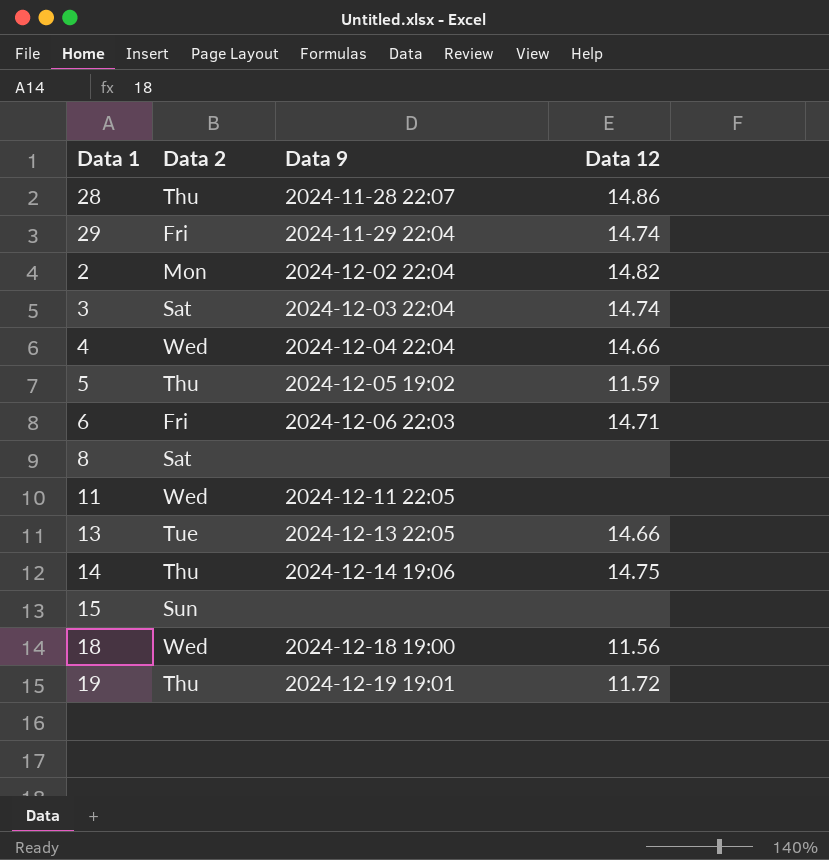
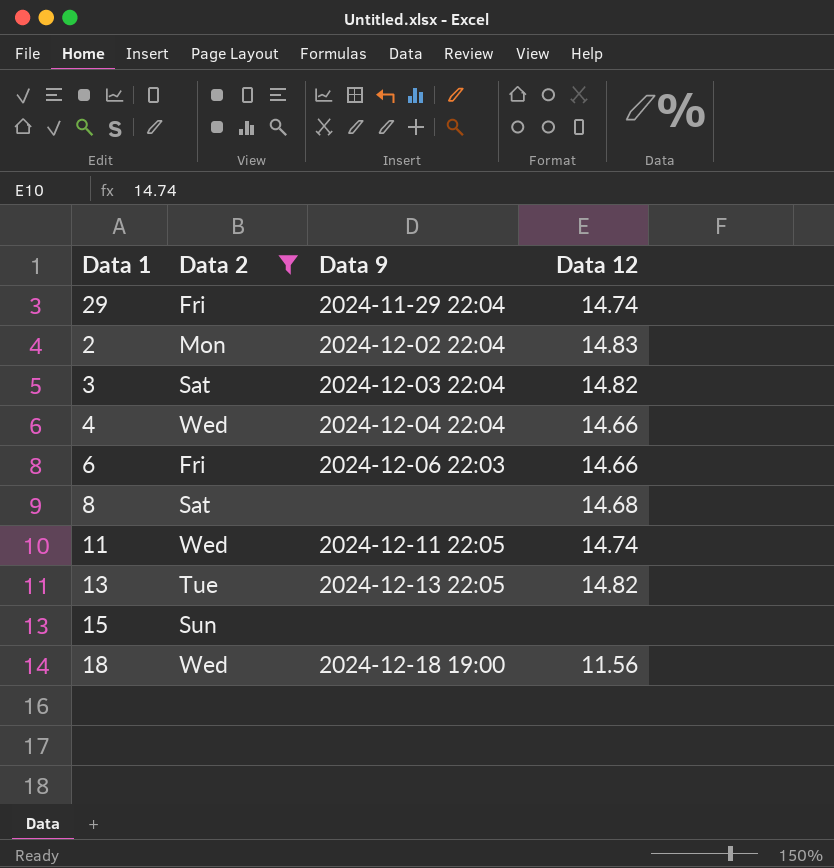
filter: none -> Data 2 != Thu
2 | Data 12: 14.82 -> 14.83
3 | Data 12: 14.74 -> 14.82
6 | Data 12: 14.71 -> 14.66
8 | Data 12: none -> 14.68
11 | Data 12: none -> 14.74
13 | Data 12: 14.66 -> 14.82

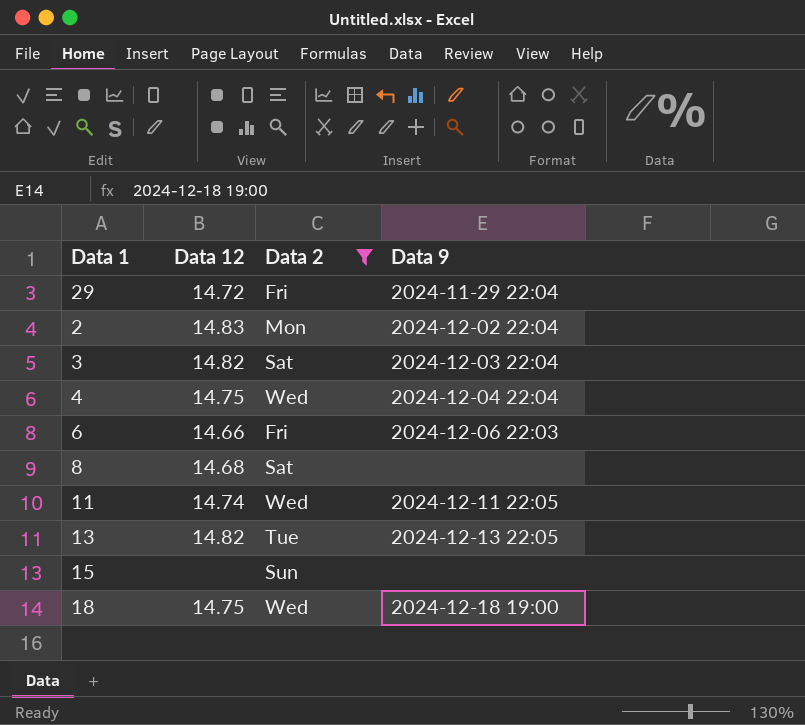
column Data 12 | position: 4 -> 2
29 | Data 12: 14.74 -> 14.72
4 | Data 12: 14.66 -> 14.75
18 | Data 12: 11.56 -> 14.75

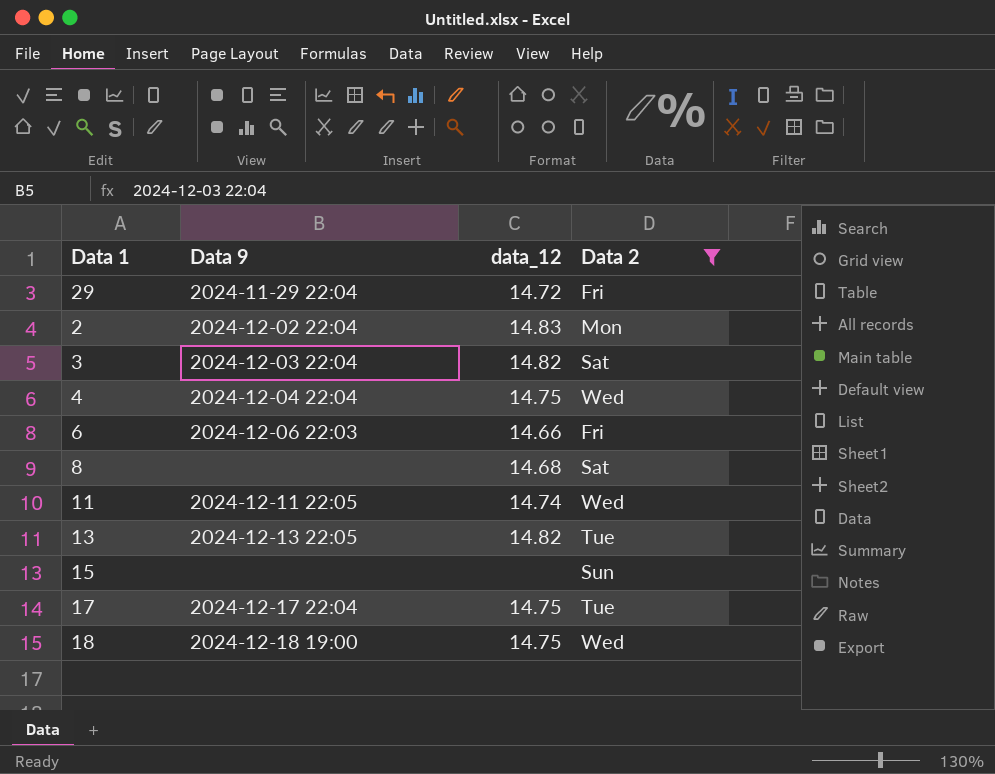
column Data 9 | position: 4 -> 2
column name: Data 12 -> data_12
row 17: none -> 2024-12-17 22:04 | 14.75 | Tue

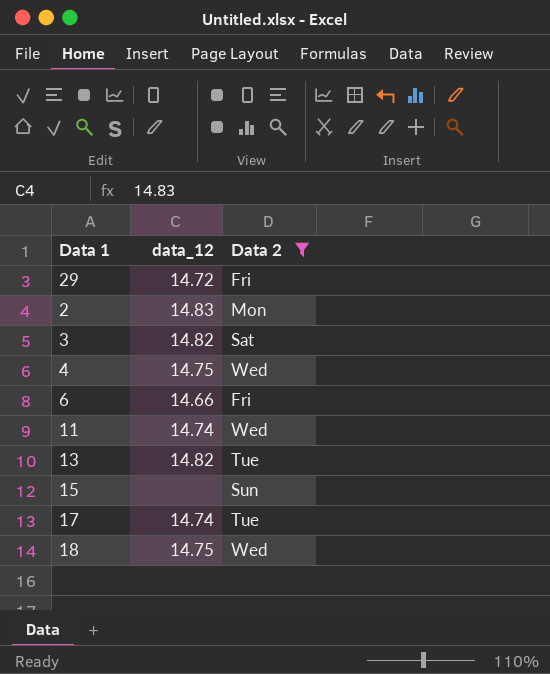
column Data 9 | position: 2 -> none
row 8: none | 14.68 | Sat -> none
17 | data_12: 14.75 -> 14.74

